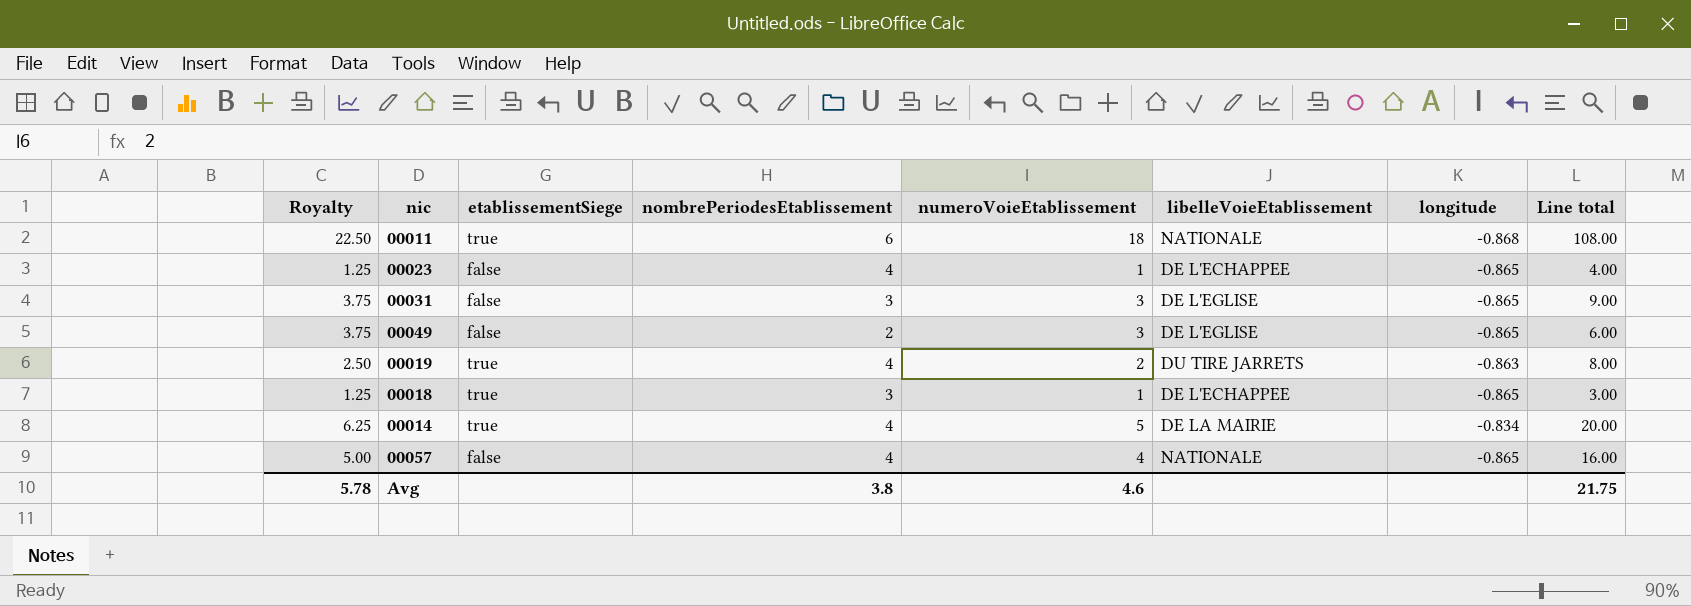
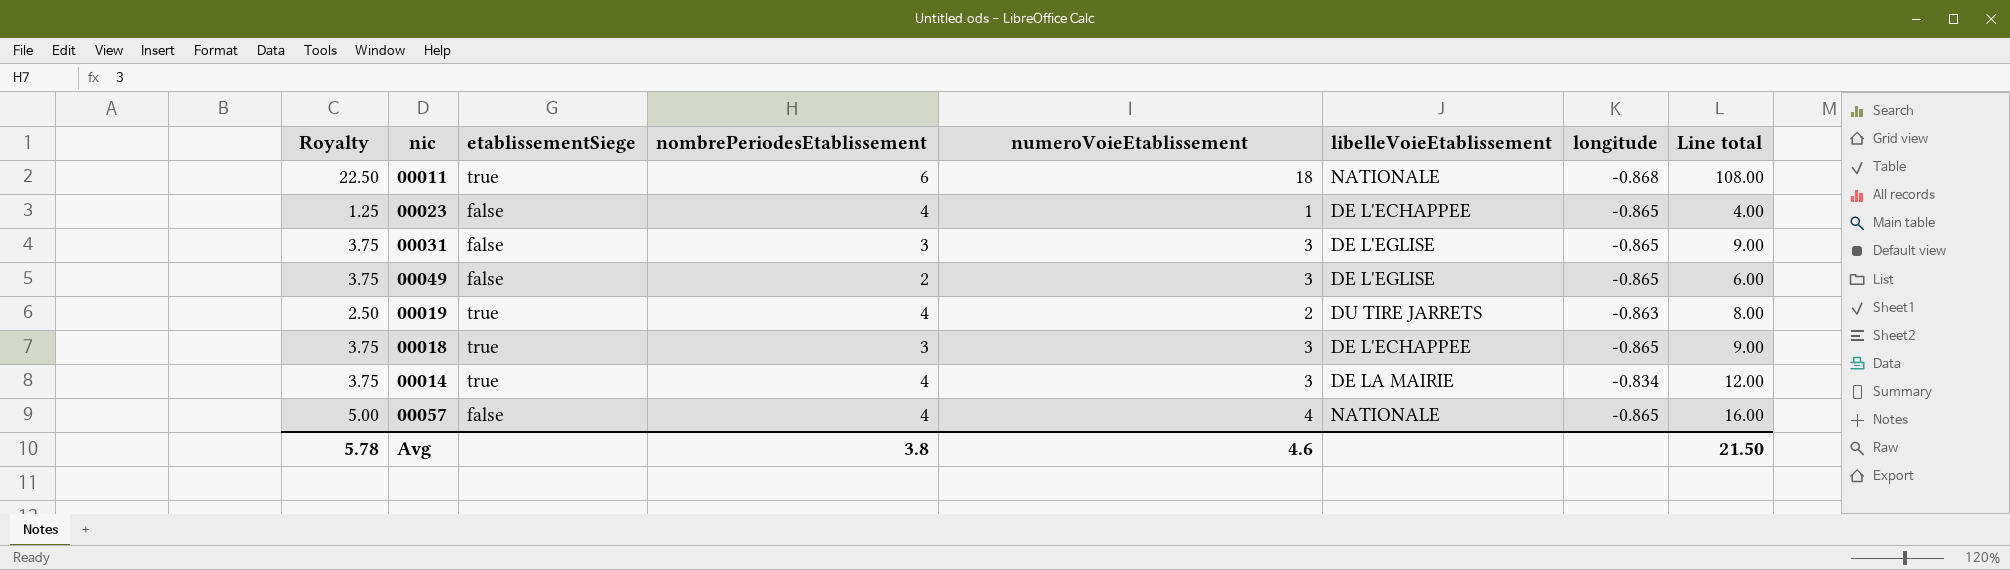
00018 | Royalty: 1.25 -> 3.75
00018 | numeroVoieEtablissement: 1 -> 3
00018 | Line total: 3.00 -> 9.00
00014 | Royalty: 6.25 -> 3.75
00014 | numeroVoieEtablissement: 5 -> 3
00014 | Line total: 20.00 -> 12.00
Avg | Line total: 21.75 -> 21.50

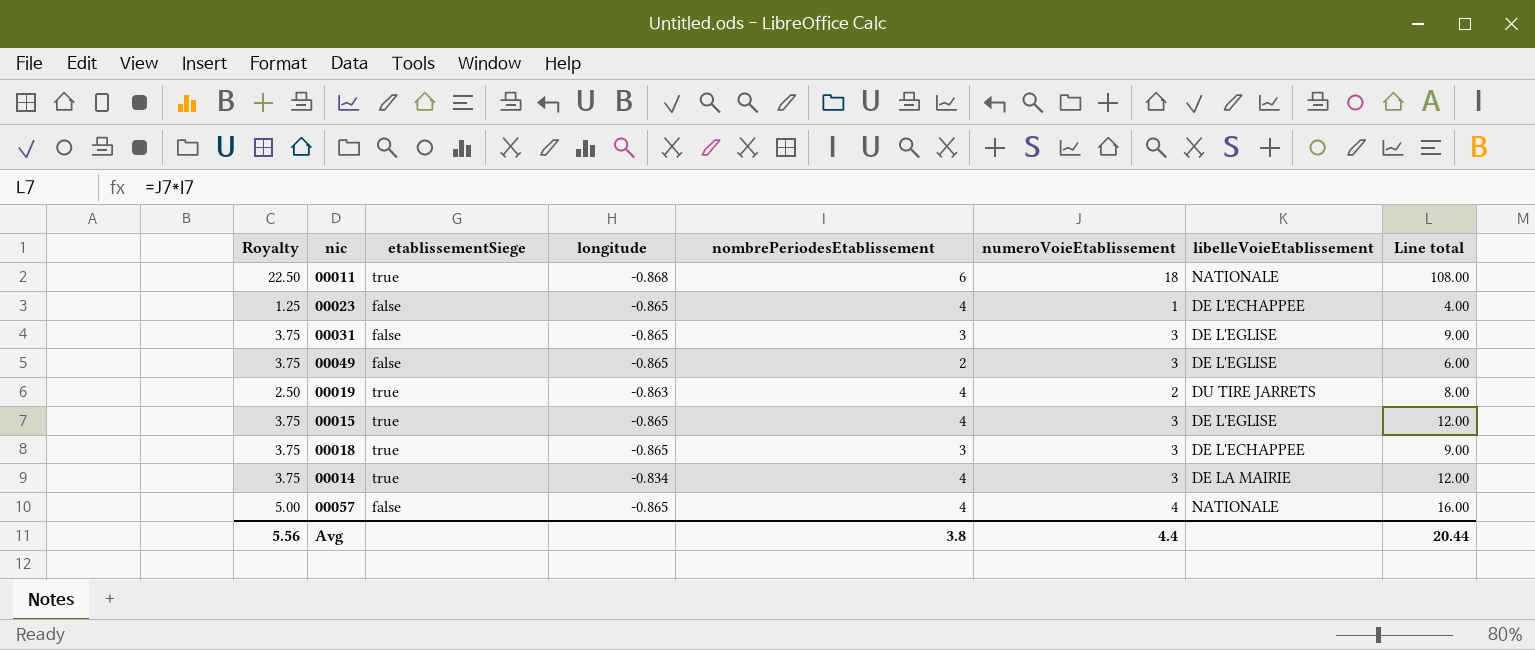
column longitude | position: 7 -> 4
row 00015: none -> 3.75 | true | -0.865 | 4 | 3 | DE L'EGLISE | 12.00
Avg | Royalty: 5.78 -> 5.56
Avg | numeroVoieEtablissement: 4.6 -> 4.4
Avg | Line total: 21.50 -> 20.44

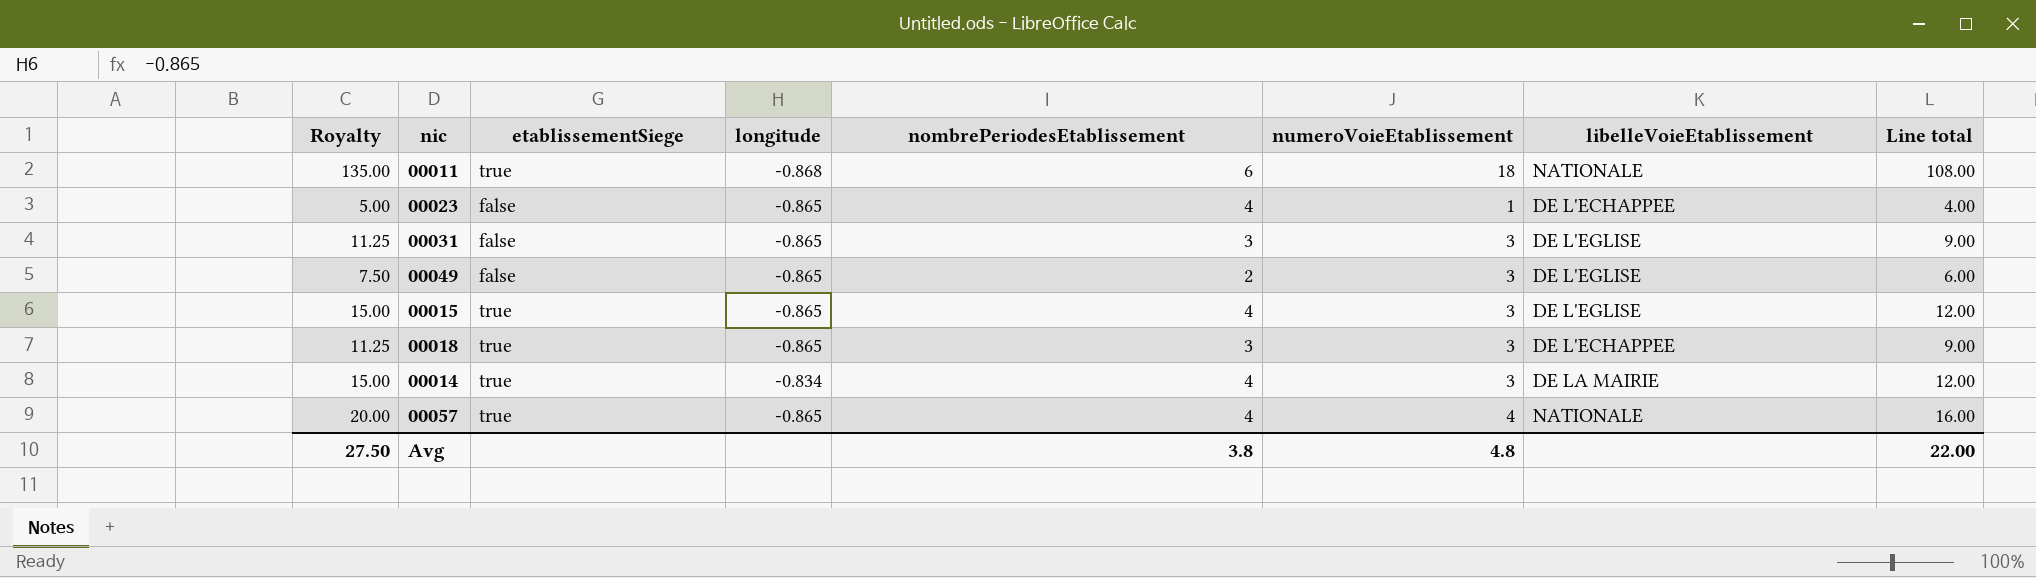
column Royalty | formula: [numeroVoieEtablissement] * 1.25 -> [Line total] * 1.25
row 00019: 2.50 | true | -0.863 | 4 | 2 | DU TIRE JARRETS | 8.00 -> none
00057 | etablissementSiege: false -> true
Avg | Royalty: 5.56 -> 27.50
Avg | numeroVoieEtablissement: 4.4 -> 4.8
Avg | Line total: 20.44 -> 22.00

